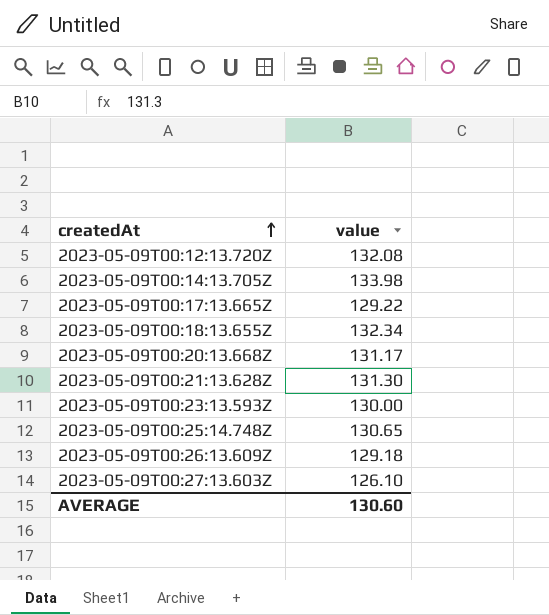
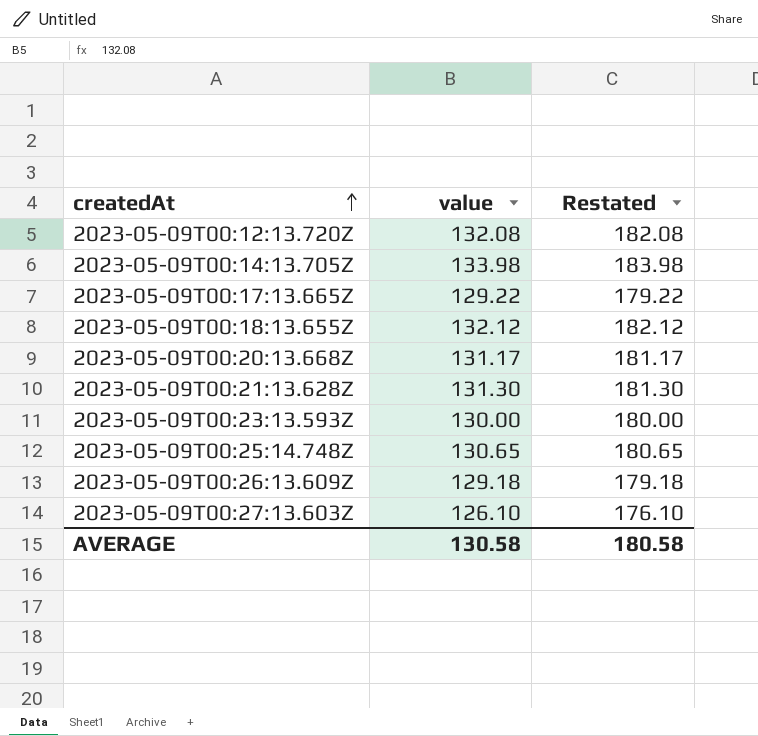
column Restated | formula: none -> [value] + 50
2023-05-09T00:18:13.655Z | value: 132.34 -> 132.12
AVERAGE | value: 130.60 -> 130.58

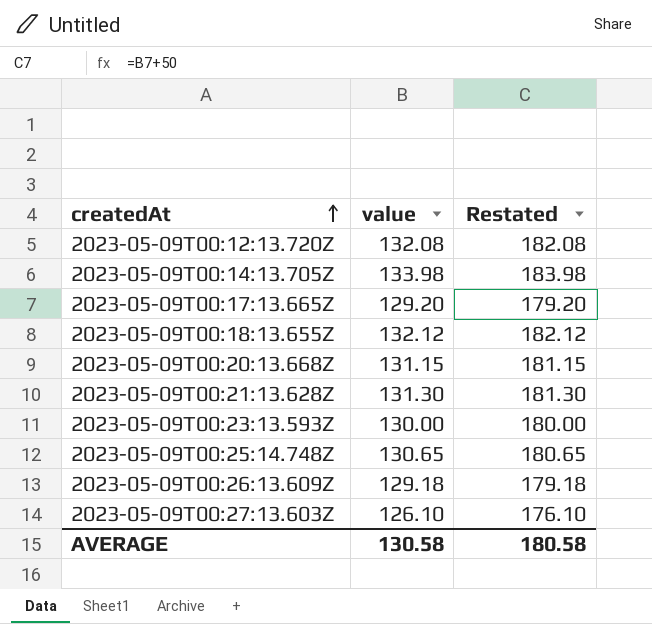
2023-05-09T00:17:13.665Z | value: 129.22 -> 129.20
2023-05-09T00:17:13.665Z | Restated: 179.22 -> 179.20
2023-05-09T00:20:13.668Z | value: 131.17 -> 131.15
2023-05-09T00:20:13.668Z | Restated: 181.17 -> 181.15

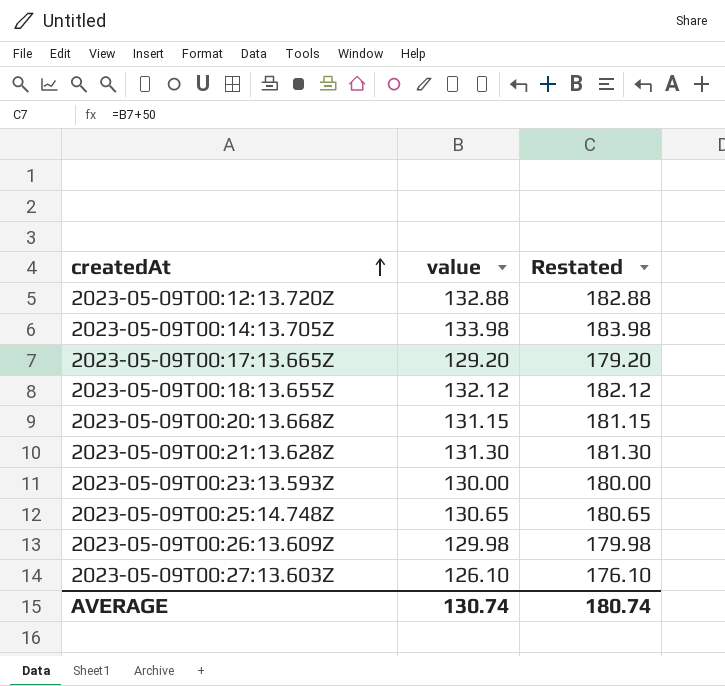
2023-05-09T00:12:13.720Z | value: 132.08 -> 132.88
2023-05-09T00:12:13.720Z | Restated: 182.08 -> 182.88
2023-05-09T00:26:13.609Z | value: 129.18 -> 129.98
2023-05-09T00:26:13.609Z | Restated: 179.18 -> 179.98
AVERAGE | value: 130.58 -> 130.74
AVERAGE | Restated: 180.58 -> 180.74

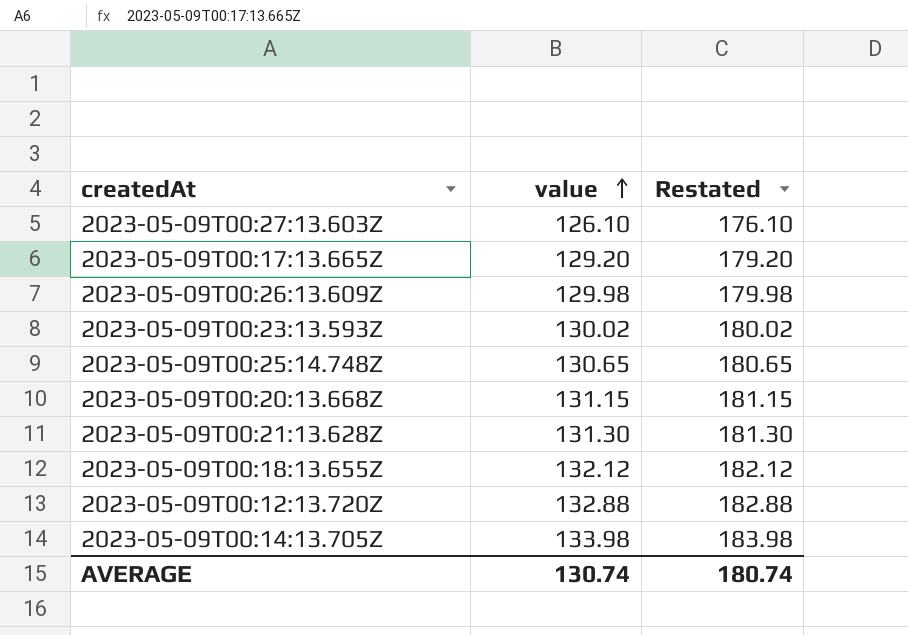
row order: createdAt ascending -> value ascending
2023-05-09T00:23:13.593Z | value: 130.00 -> 130.02
2023-05-09T00:23:13.593Z | Restated: 180.00 -> 180.02

